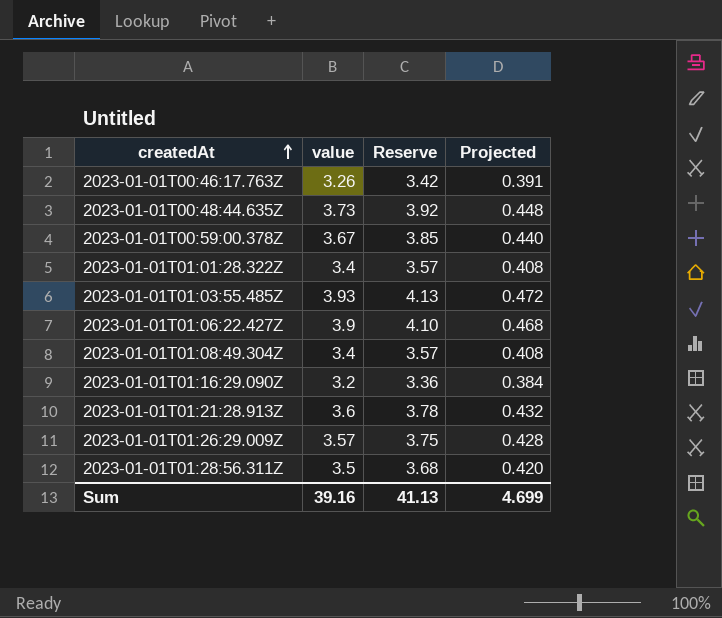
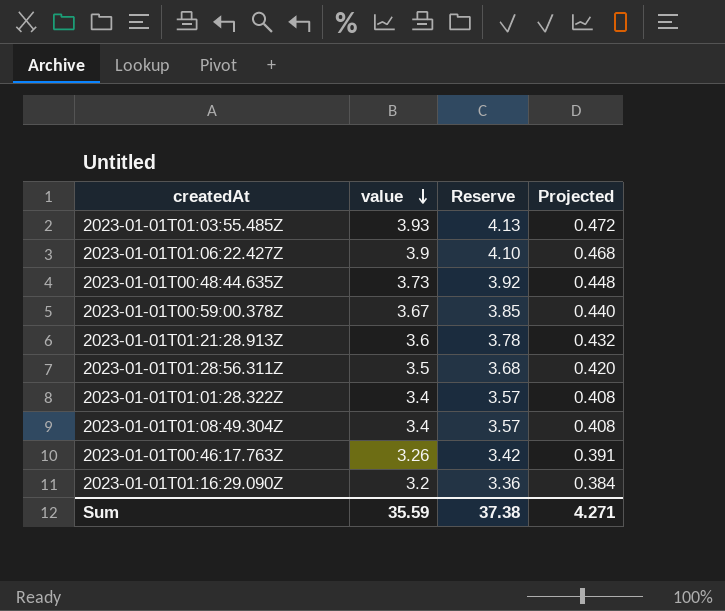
row order: createdAt ascending -> value descending
row 2023-01-01T01:26:29.009Z: 3.57 | 3.75 | 0.428 -> none
Sum | value: 39.16 -> 35.59
Sum | Reserve: 41.13 -> 37.38
Sum | Projected: 4.699 -> 4.271

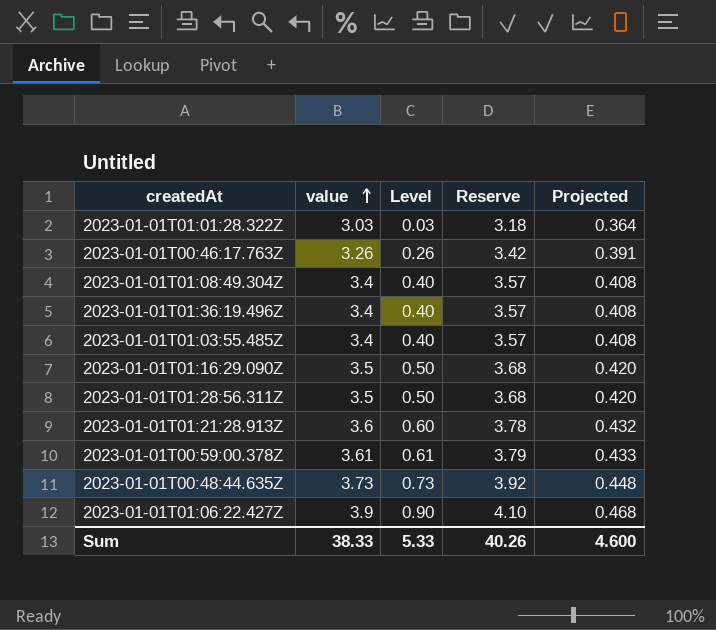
row order: value descending -> value ascending
column Level | formula: none -> [value] - 3
2023-01-01T01:01:28.322Z | value: 3.4 -> 3.03
2023-01-01T01:01:28.322Z | Reserve: 3.57 -> 3.18
2023-01-01T01:01:28.322Z | Projected: 0.408 -> 0.364
row 2023-01-01T01:36:19.496Z: none -> 3.4 | 0.40 | 3.57 | 0.408
2023-01-01T01:03:55.485Z | value: 3.93 -> 3.4
2023-01-01T01:03:55.485Z | Reserve: 4.13 -> 3.57
2023-01-01T01:03:55.485Z | Projected: 0.472 -> 0.408
2023-01-01T01:16:29.090Z | value: 3.2 -> 3.5
2023-01-01T01:16:29.090Z | Reserve: 3.36 -> 3.68
2023-01-01T01:16:29.090Z | Projected: 0.384 -> 0.420
2023-01-01T00:59:00.378Z | value: 3.67 -> 3.61
2023-01-01T00:59:00.378Z | Reserve: 3.85 -> 3.79
2023-01-01T00:59:00.378Z | Projected: 0.440 -> 0.433
Sum | value: 35.59 -> 38.33
Sum | Reserve: 37.38 -> 40.26
Sum | Projected: 4.271 -> 4.600

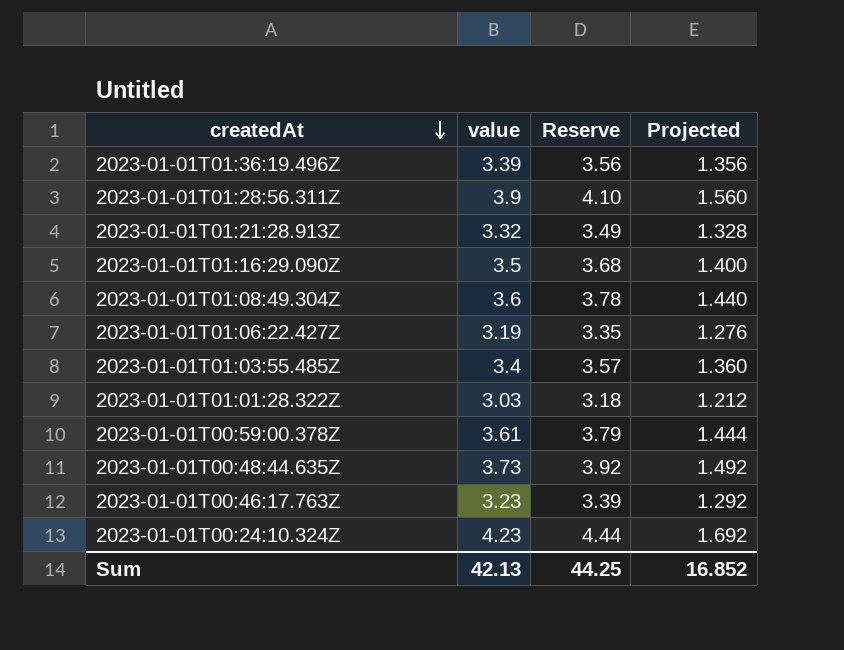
row order: value ascending -> createdAt descending
column Level | formula: [value] - 3 -> none
column Projected | formula: [value] * 0.12 -> [value] * 0.4
2023-01-01T01:36:19.496Z | value: 3.4 -> 3.39
2023-01-01T01:36:19.496Z | Reserve: 3.57 -> 3.56
2023-01-01T01:28:56.311Z | value: 3.5 -> 3.9
2023-01-01T01:28:56.311Z | Reserve: 3.68 -> 4.10
2023-01-01T01:21:28.913Z | value: 3.6 -> 3.32
2023-01-01T01:21:28.913Z | Reserve: 3.78 -> 3.49
2023-01-01T01:08:49.304Z | value: 3.4 -> 3.6
2023-01-01T01:08:49.304Z | Reserve: 3.57 -> 3.78
2023-01-01T01:06:22.427Z | value: 3.9 -> 3.19
2023-01-01T01:06:22.427Z | Reserve: 4.10 -> 3.35
2023-01-01T00:46:17.763Z | value: 3.26 -> 3.23
2023-01-01T00:46:17.763Z | Reserve: 3.42 -> 3.39
row 2023-01-01T00:24:10.324Z: none -> 4.23 | 4.44 | 1.692
Sum | value: 38.33 -> 42.13
Sum | Reserve: 40.26 -> 44.25
Sum | Projected: 4.600 -> 16.852

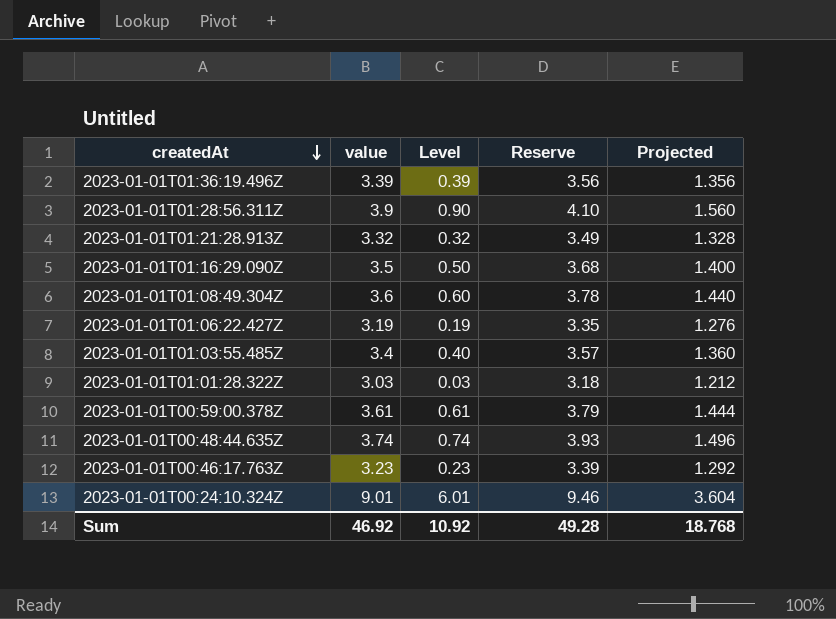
column Level | formula: none -> [value] - 3
2023-01-01T00:48:44.635Z | value: 3.73 -> 3.74
2023-01-01T00:48:44.635Z | Reserve: 3.92 -> 3.93
2023-01-01T00:48:44.635Z | Projected: 1.492 -> 1.496
2023-01-01T00:24:10.324Z | value: 4.23 -> 9.01
2023-01-01T00:24:10.324Z | Reserve: 4.44 -> 9.46
2023-01-01T00:24:10.324Z | Projected: 1.692 -> 3.604
Sum | value: 42.13 -> 46.92
Sum | Reserve: 44.25 -> 49.28
Sum | Projected: 16.852 -> 18.768

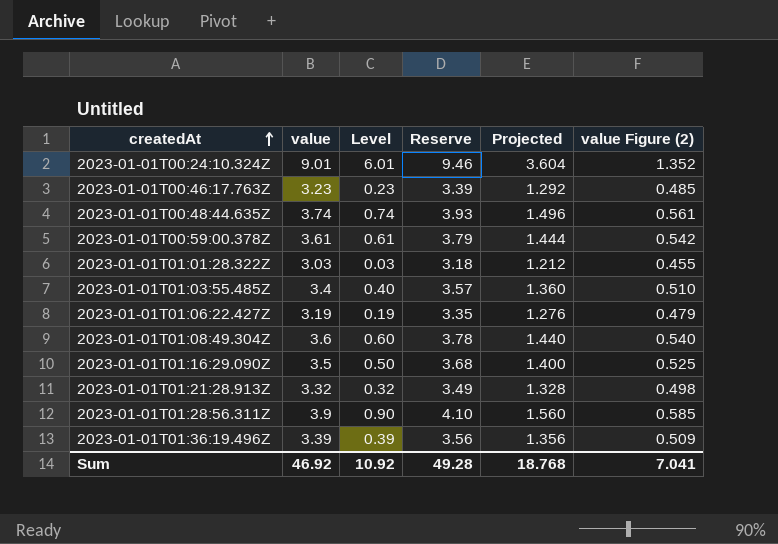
row order: createdAt descending -> createdAt ascending
column value Figure (2) | formula: none -> [value] * 0.15

